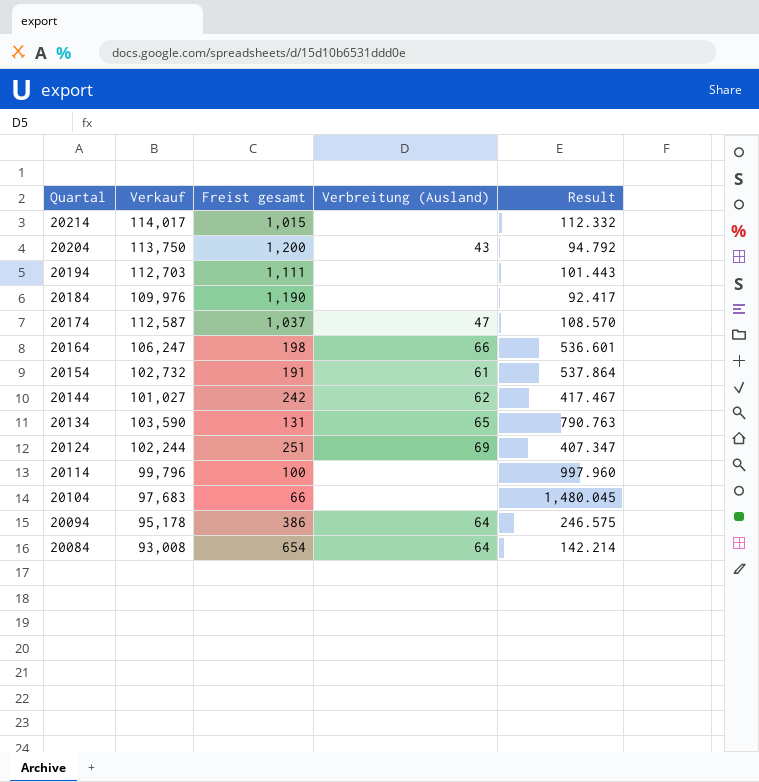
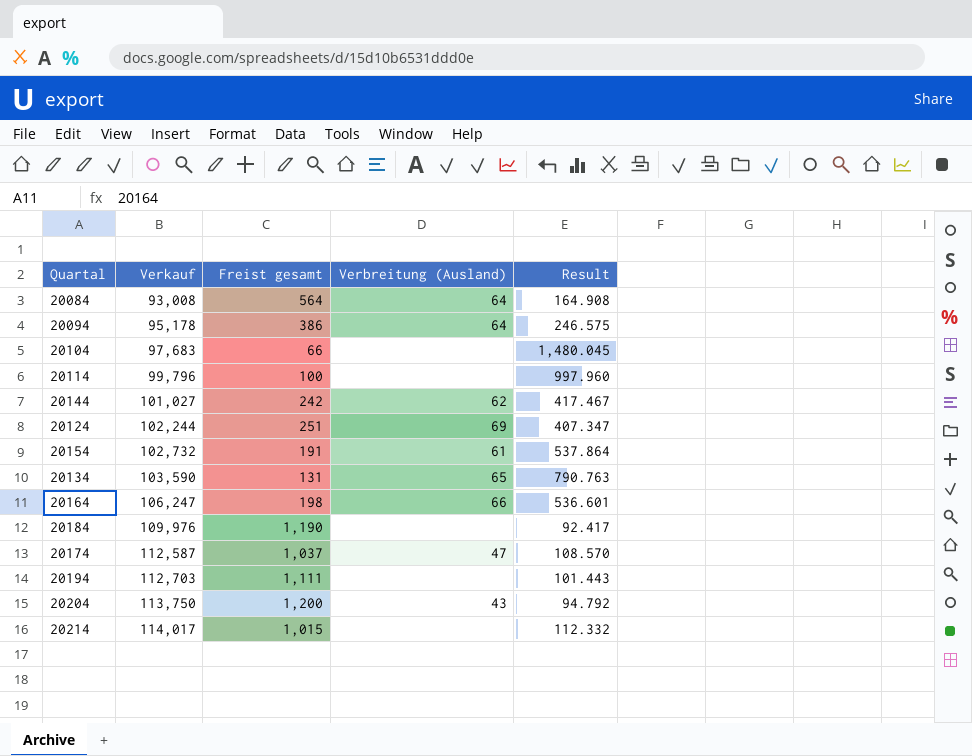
row order: Quartal descending -> Verkauf ascending
20084 | Freist gesamt: 654 -> 564
20084 | Result: 142.214 -> 164.908

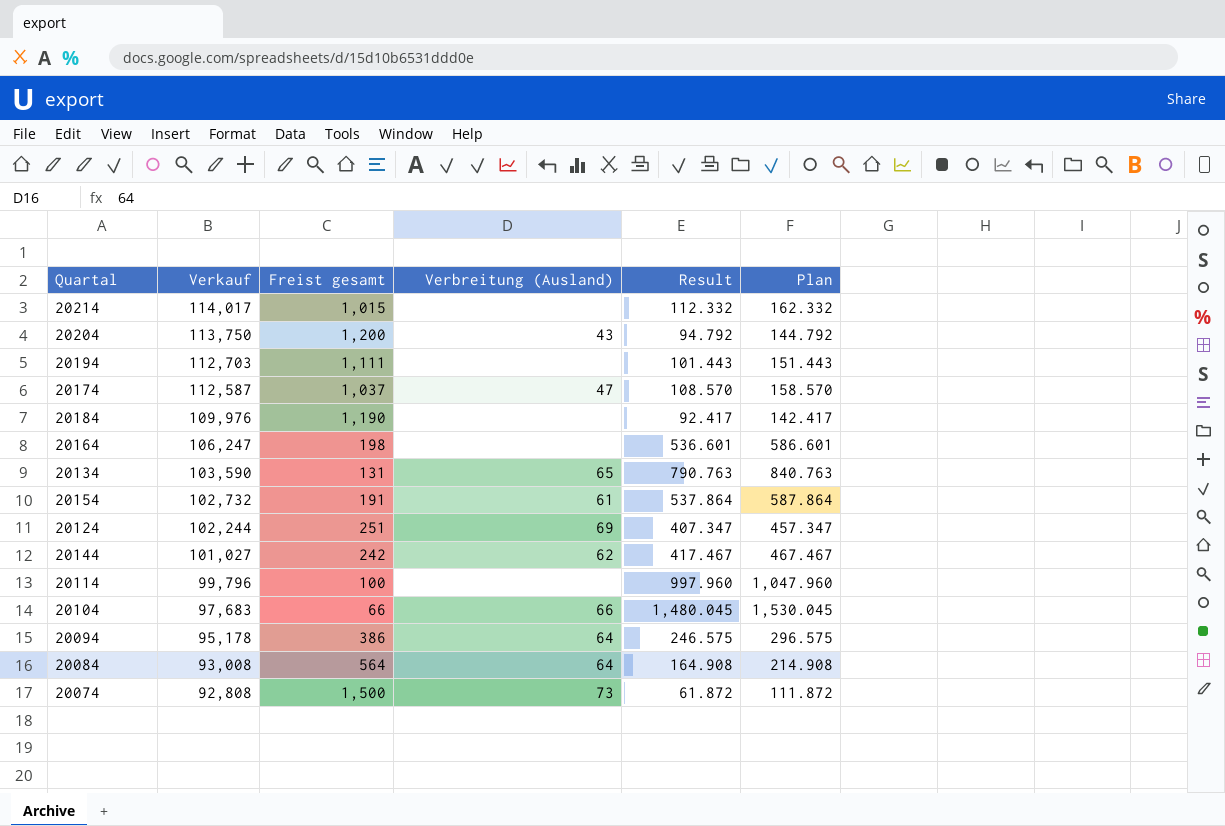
row order: Verkauf ascending -> Verkauf descending
column Plan | formula: none -> [Result] + 50
20164 | Verbreitung (Ausland): 66 -> none
20104 | Verbreitung (Ausland): none -> 66
row 20074: none -> 92,808 | 1,500 | 73 | 61.872 | 111.872

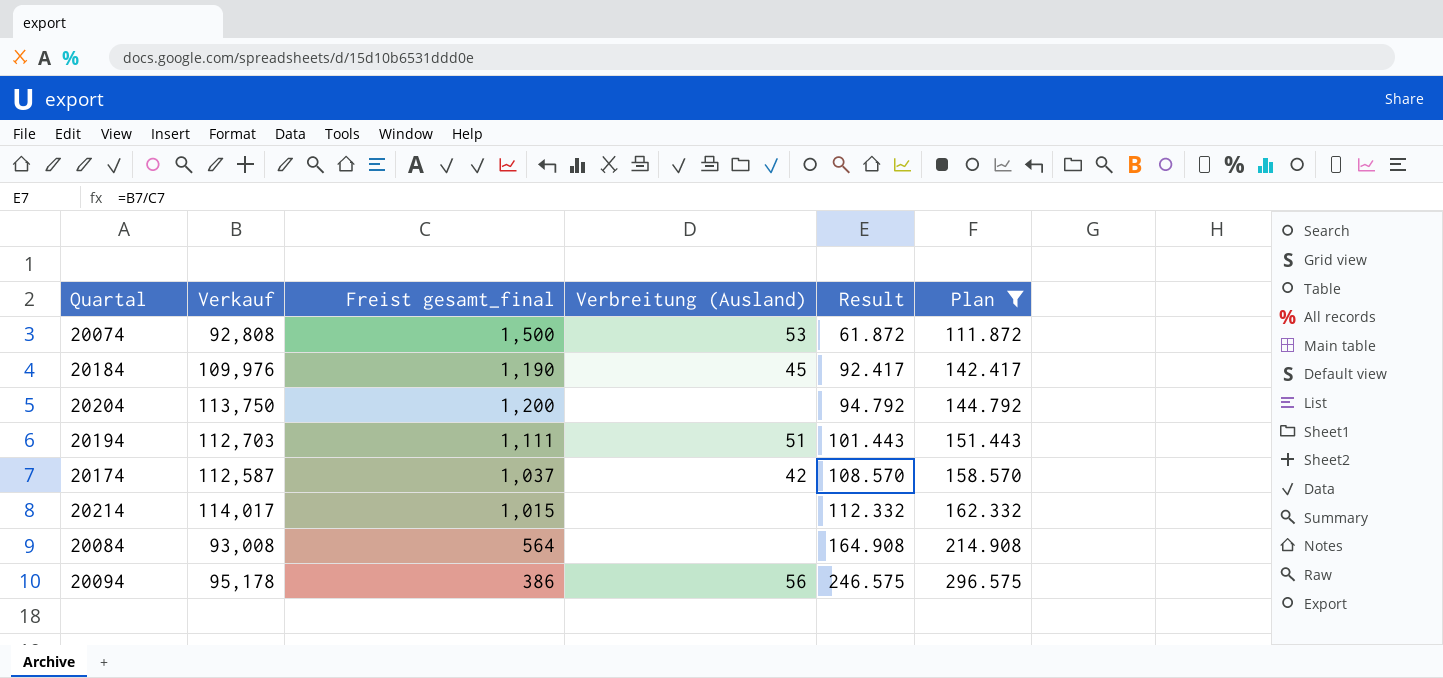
filter: none -> Plan <= 296.575
row order: Verkauf descending -> Result ascending
column name: Freist gesamt -> Freist gesamt_final
20074 | Verbreitung (Ausland): 73 -> 53
20184 | Verbreitung (Ausland): none -> 45
20204 | Verbreitung (Ausland): 43 -> none
20194 | Verbreitung (Ausland): none -> 51
20174 | Verbreitung (Ausland): 47 -> 42
20084 | Verbreitung (Ausland): 64 -> none
20094 | Verbreitung (Ausland): 64 -> 56

